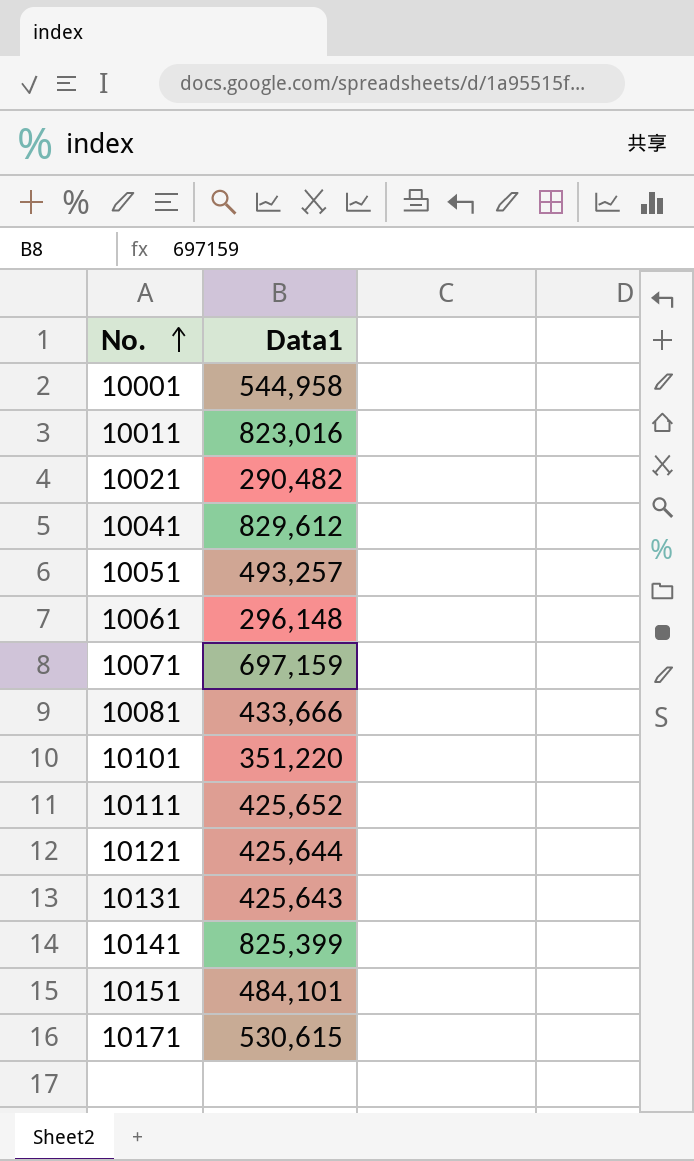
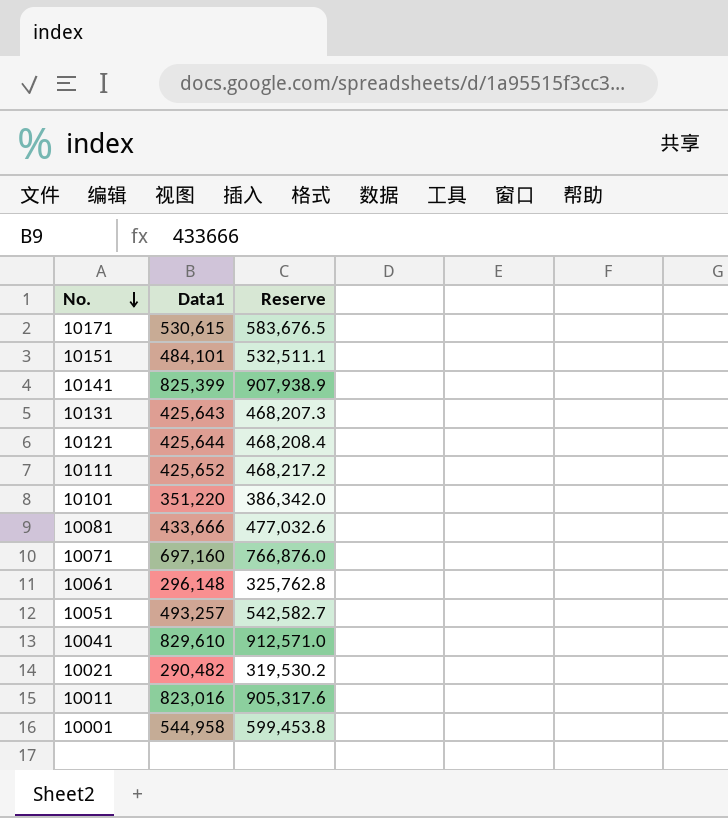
row order: No. ascending -> No. descending
column Reserve | formula: none -> [Data1] * 1.1
10071 | Data1: 697,159 -> 697,160
10041 | Data1: 829,612 -> 829,610

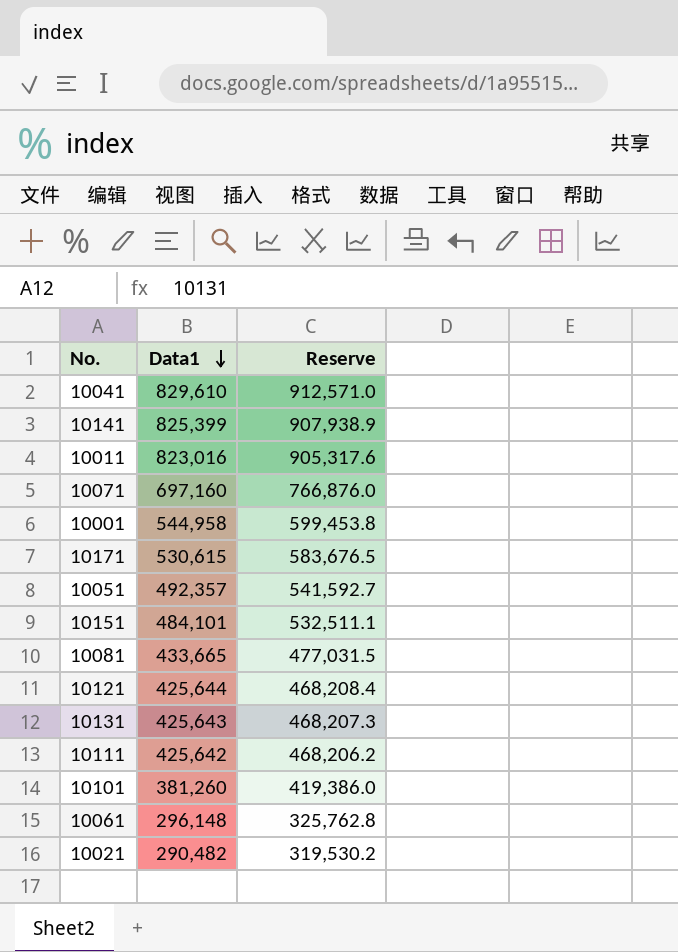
row order: No. descending -> Data1 descending
10051 | Data1: 493,257 -> 492,357
10051 | Reserve: 542,582.7 -> 541,592.7
10081 | Data1: 433,666 -> 433,665
10081 | Reserve: 477,032.6 -> 477,031.5
10111 | Data1: 425,652 -> 425,642
10111 | Reserve: 468,217.2 -> 468,206.2
10101 | Data1: 351,220 -> 381,260
10101 | Reserve: 386,342.0 -> 419,386.0

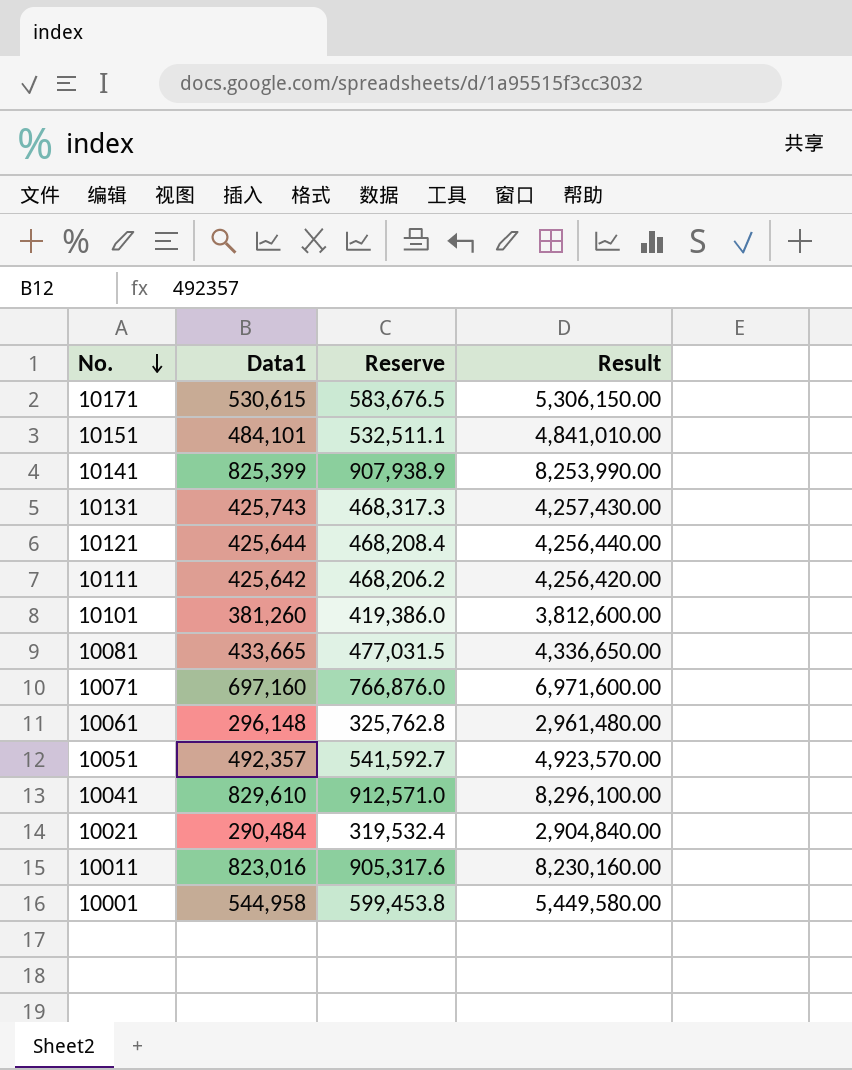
row order: Data1 descending -> No. descending
column Result | formula: none -> [Data1] * 10
10131 | Data1: 425,643 -> 425,743
10131 | Reserve: 468,207.3 -> 468,317.3
10021 | Data1: 290,482 -> 290,484
10021 | Reserve: 319,530.2 -> 319,532.4

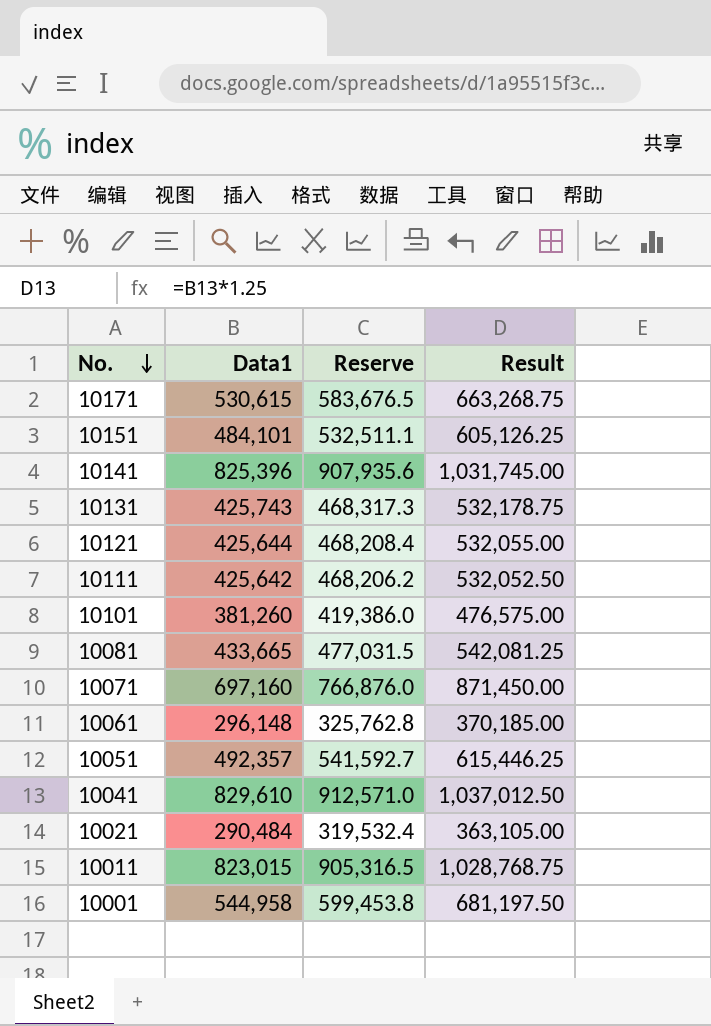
column Result | formula: [Data1] * 10 -> [Data1] * 1.25
10141 | Data1: 825,399 -> 825,396
10141 | Reserve: 907,938.9 -> 907,935.6
10011 | Data1: 823,016 -> 823,015
10011 | Reserve: 905,317.6 -> 905,316.5

